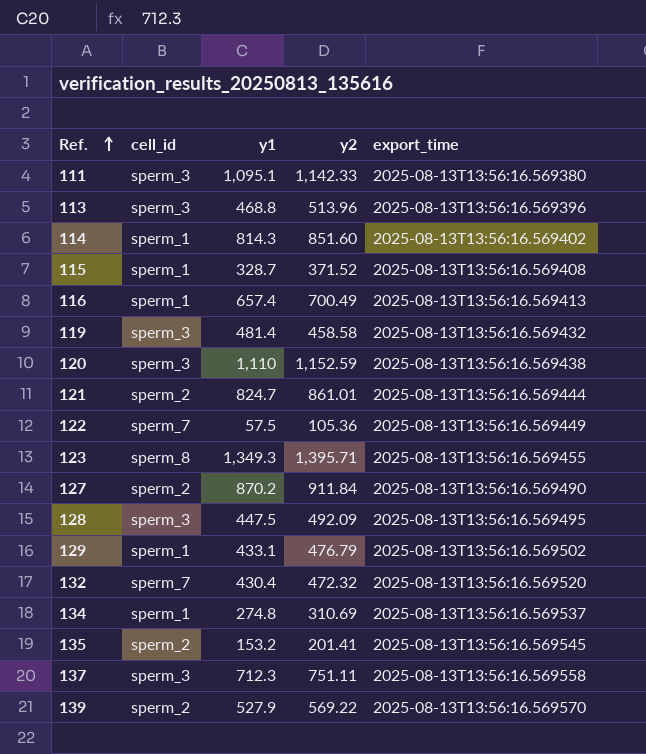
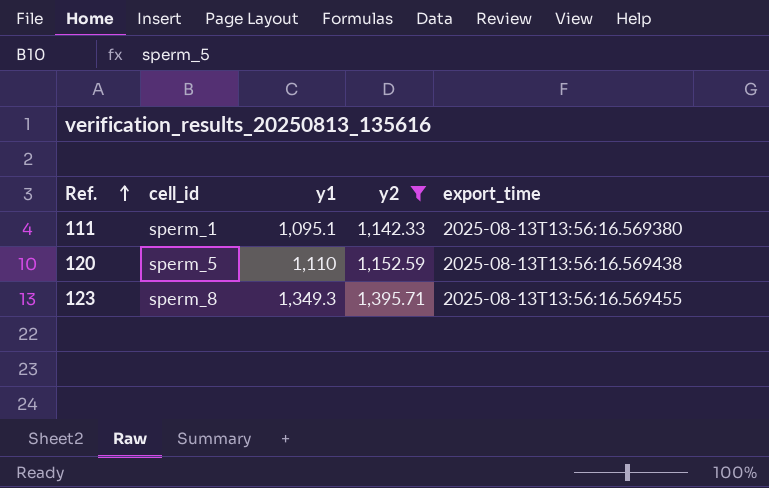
filter: none -> y2 >= 1,142.33
111 | cell_id: sperm_3 -> sperm_1
120 | cell_id: sperm_3 -> sperm_5

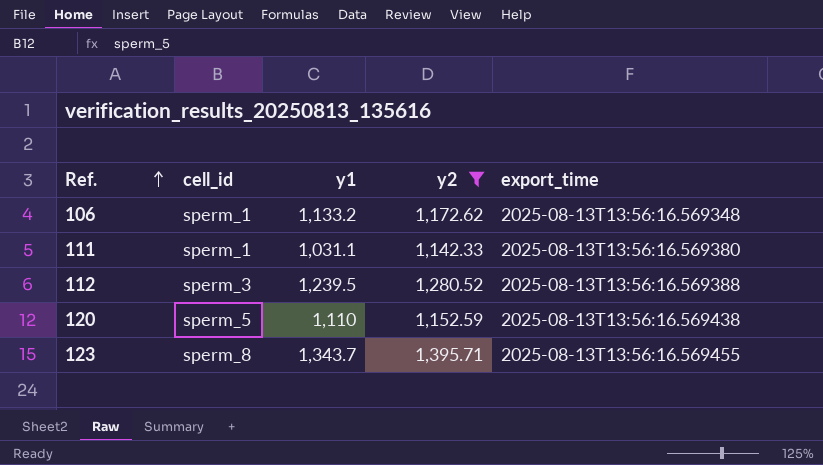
row 106: none -> sperm_1 | 1,133.2 | 1,172.62 | 2025-08-13T13:56:16.569348
111 | y1: 1,095.1 -> 1,031.1
row 112: none -> sperm_3 | 1,239.5 | 1,280.52 | 2025-08-13T13:56:16.569388
123 | y1: 1,349.3 -> 1,343.7

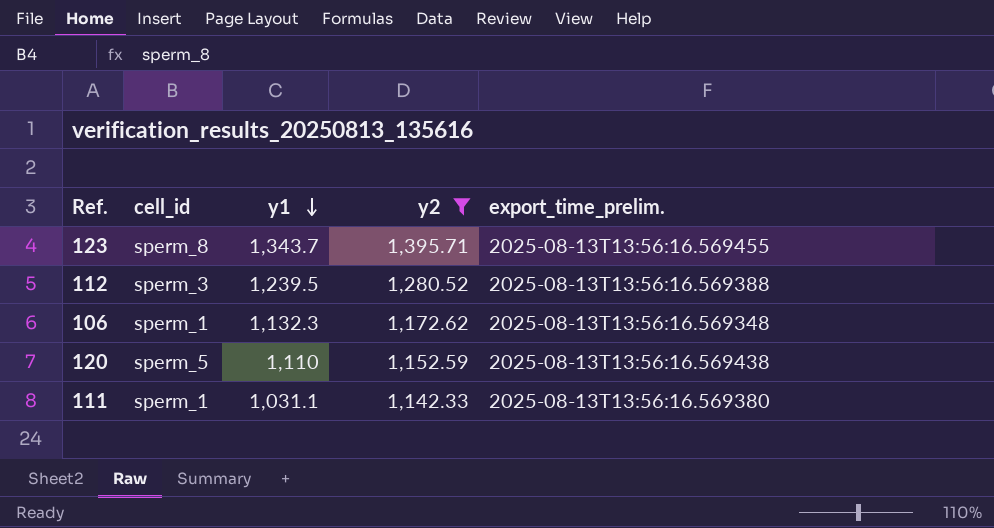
row order: Ref. ascending -> y1 descending
column name: export_time -> export_time_prelim.
106 | y1: 1,133.2 -> 1,132.3

